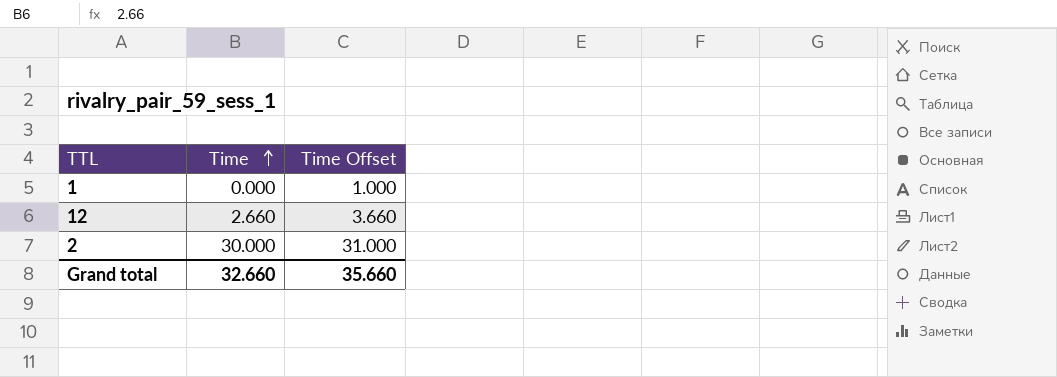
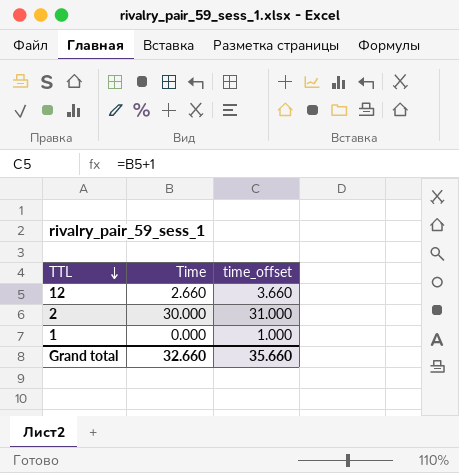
row order: Time ascending -> TTL descending
column name: Time Offset -> time_offset

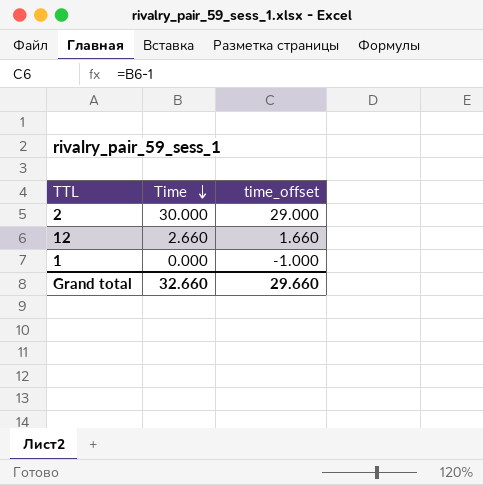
row order: TTL descending -> Time descending
column time_offset | formula: [Time] + 1 -> [Time] - 1
Grand total | time_offset: 35.660 -> 29.660

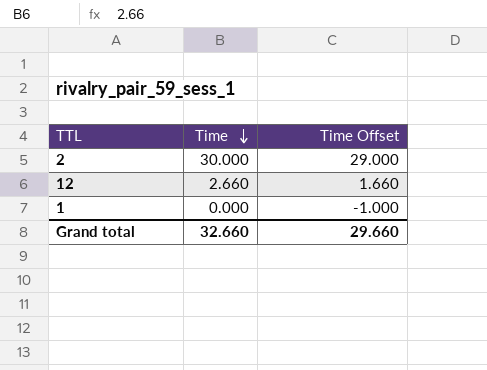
column name: time_offset -> Time Offset

